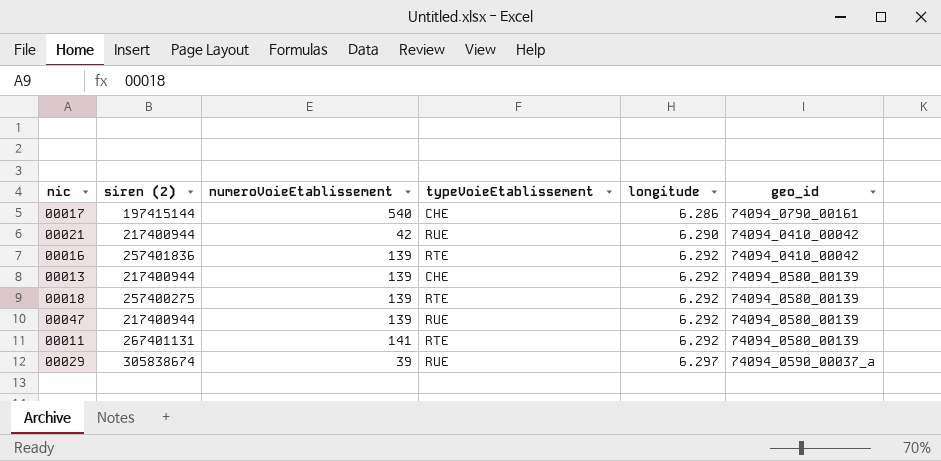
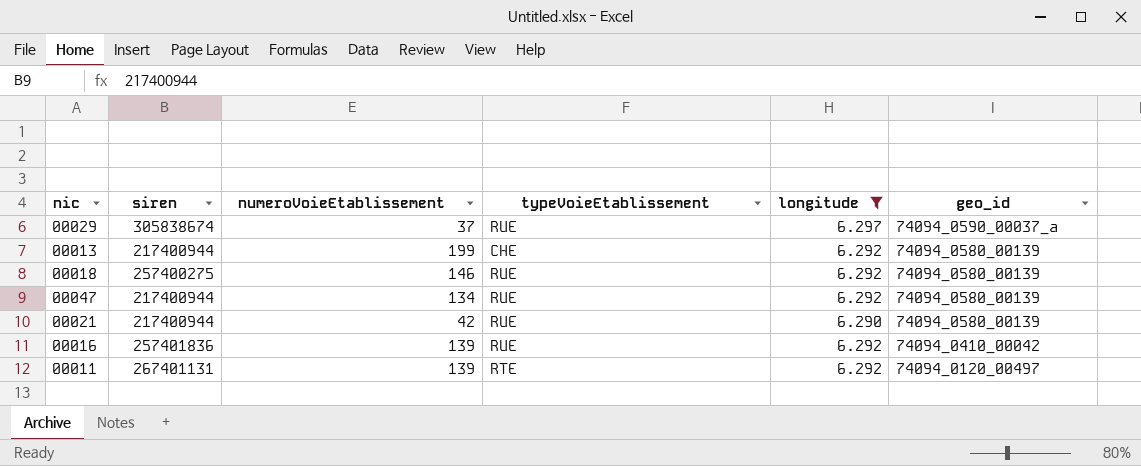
filter: none -> longitude != 6.286
row order: longitude ascending -> geo_id descending
column name: siren (2) -> siren
00029 | numeroVoieEtablissement: 39 -> 37
00013 | numeroVoieEtablissement: 139 -> 199
00018 | numeroVoieEtablissement: 139 -> 146
00018 | typeVoieEtablissement: RTE -> RUE
00047 | numeroVoieEtablissement: 139 -> 134
00021 | geo_id: 74094_0410_00042 -> 74094_0580_00139
00016 | typeVoieEtablissement: RTE -> RUE
00011 | numeroVoieEtablissement: 141 -> 139
00011 | geo_id: 74094_0580_00139 -> 74094_0120_00497

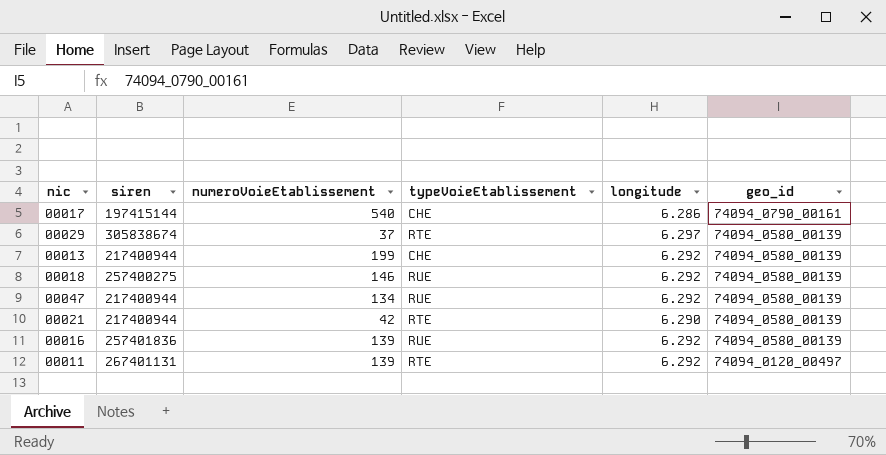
filter: longitude != 6.286 -> none
00029 | typeVoieEtablissement: RUE -> RTE
00029 | geo_id: 74094_0590_00037_a -> 74094_0580_00139
00021 | typeVoieEtablissement: RUE -> RTE
00016 | geo_id: 74094_0410_00042 -> 74094_0580_00139

